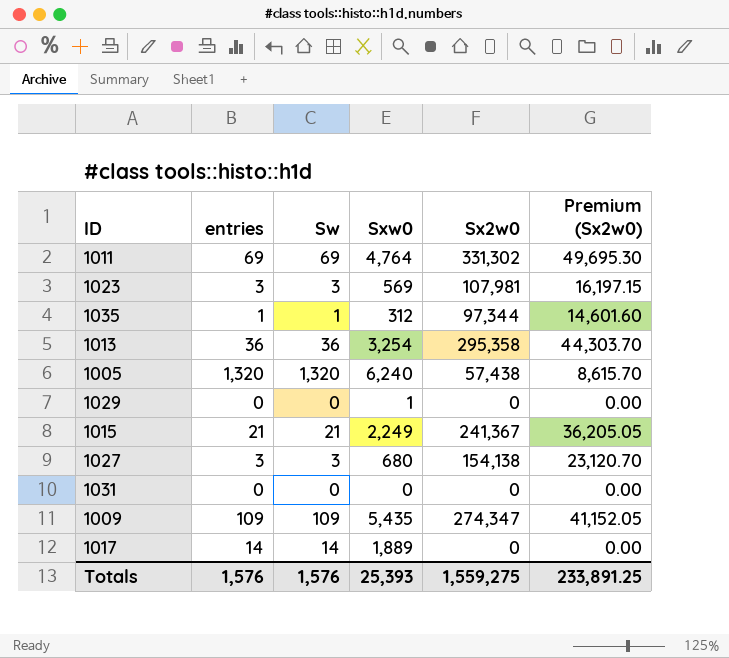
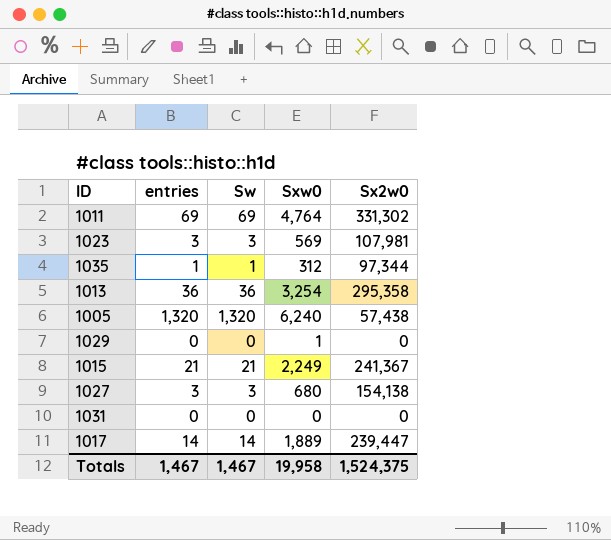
column Premium (Sx2w0) | formula: [Sx2w0] * 0.15 -> none
row 1009: 109 | 109 | 5,435 | 274,347 | 41,152.05 -> none
1017 | Sx2w0: 0 -> 239,447
Totals | entries: 1,576 -> 1,467
Totals | Sw: 1,576 -> 1,467
Totals | Sxw0: 25,393 -> 19,958
Totals | Sx2w0: 1,559,275 -> 1,524,375

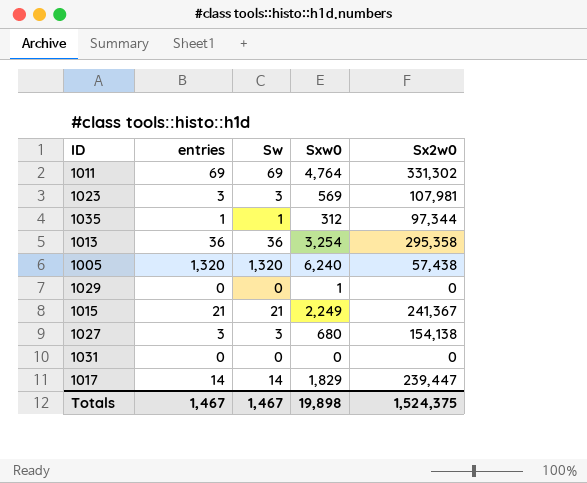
1017 | Sxw0: 1,889 -> 1,829
Totals | Sxw0: 19,958 -> 19,898

